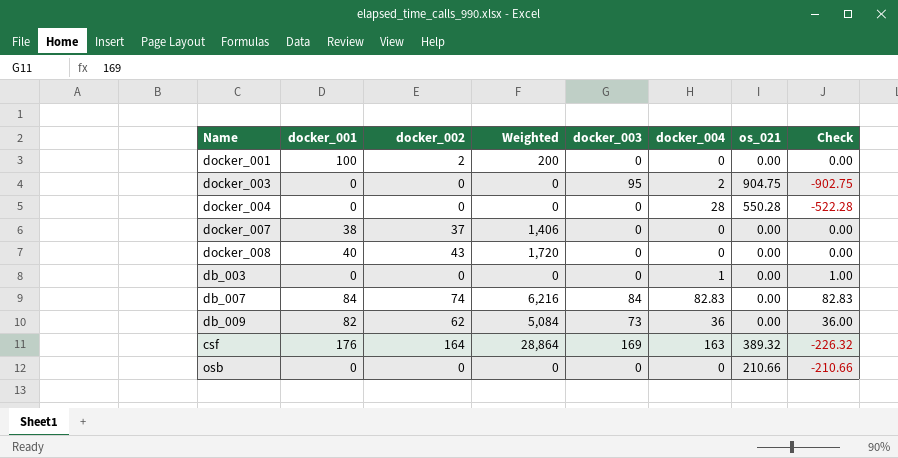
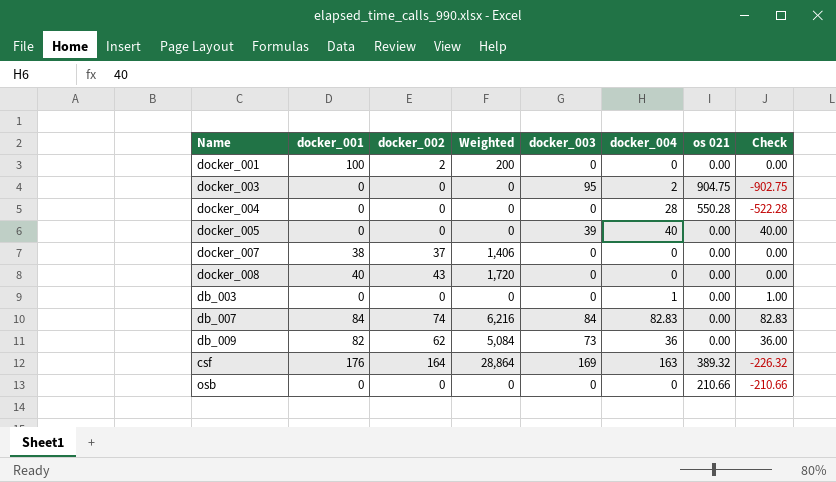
column name: os_021 -> os 021
row docker_005: none -> 0 | 0 | 0 | 39 | 40 | 0.00 | 40.00

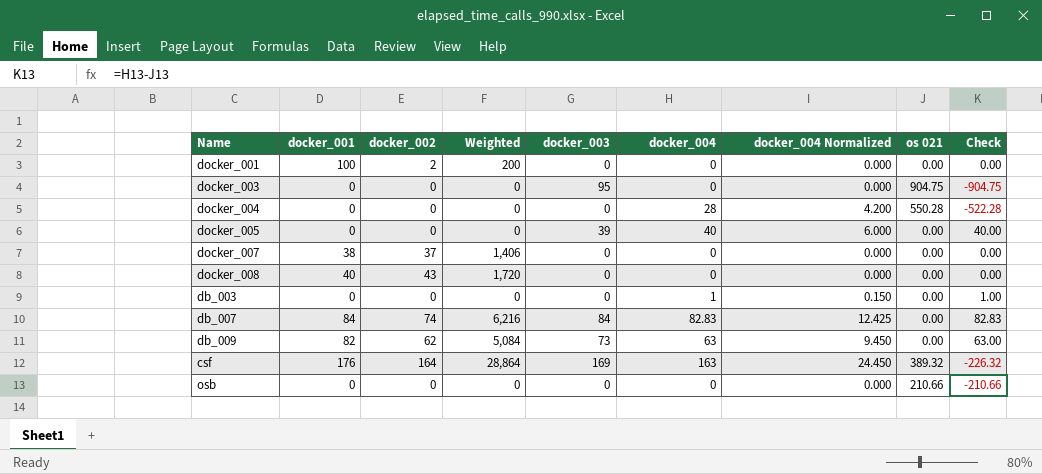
column docker_004 Normalized | formula: none -> [docker_004] * 0.15
docker_003 | docker_004: 2 -> 0
docker_003 | Check: -902.75 -> -904.75
db_009 | docker_004: 36 -> 63
db_009 | Check: 36.00 -> 63.00

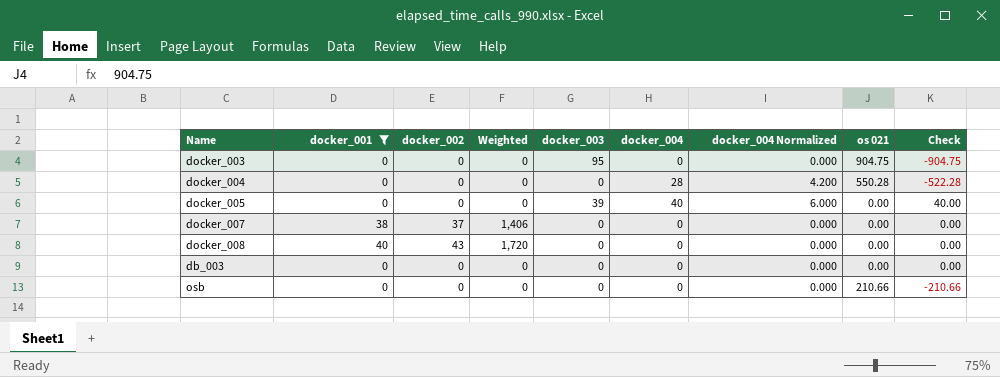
filter: none -> docker_001 <= 40
db_003 | docker_004: 1 -> 0
db_003 | docker_004 Normalized: 0.150 -> 0.000
db_003 | Check: 1.00 -> 0.00

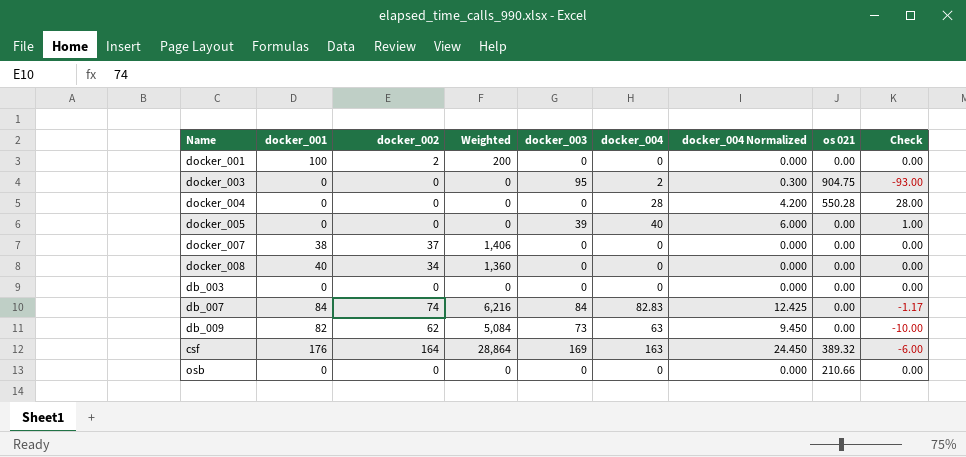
filter: docker_001 <= 40 -> none
column Check | formula: [docker_004] - [os 021] -> [docker_004] - [docker_003]
docker_003 | docker_004: 0 -> 2
docker_003 | docker_004 Normalized: 0.000 -> 0.300
docker_008 | docker_002: 43 -> 34
docker_008 | Weighted: 1,720 -> 1,360

